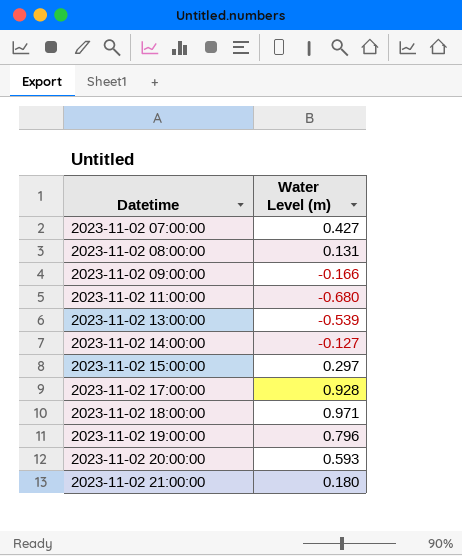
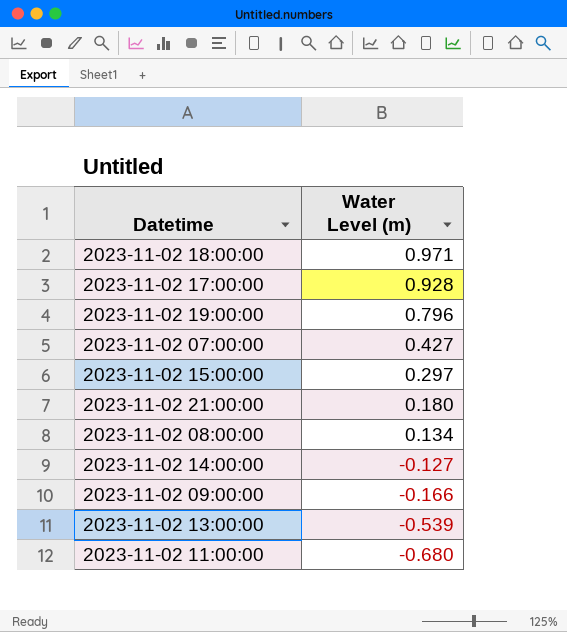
row order: Datetime ascending -> Water Level (m) descending
row 2023-11-02 20:00:00: 0.593 -> none
2023-11-02 08:00:00 | Water Level (m): 0.131 -> 0.134

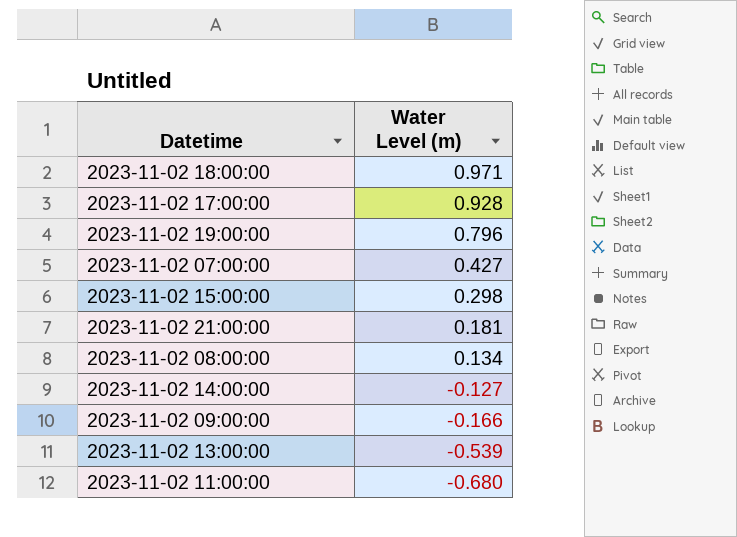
2023-11-02 15:00:00 | Water Level (m): 0.297 -> 0.298
2023-11-02 21:00:00 | Water Level (m): 0.180 -> 0.181

